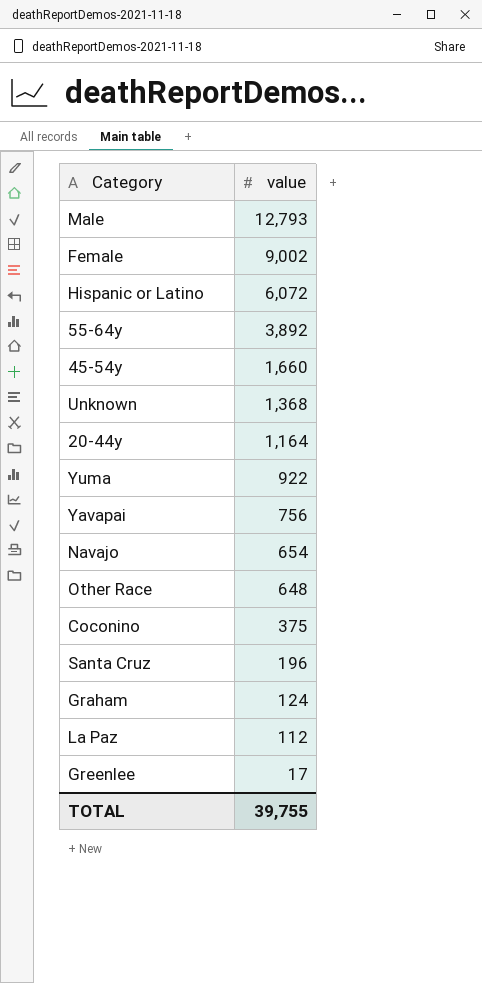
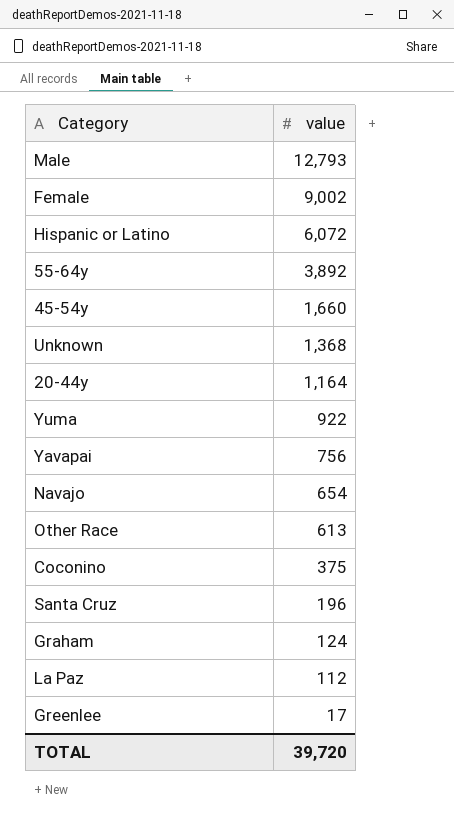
Other Race | value: 648 -> 613
TOTAL | value: 39,755 -> 39,720

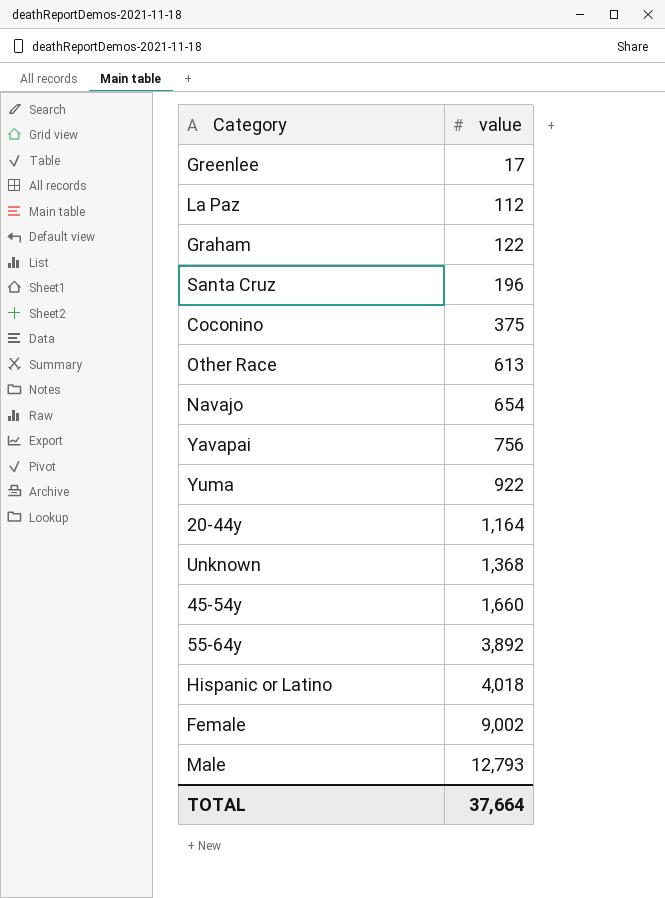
row order: value descending -> value ascending
Graham | value: 124 -> 122
Hispanic or Latino | value: 6,072 -> 4,018
TOTAL | value: 39,720 -> 37,664

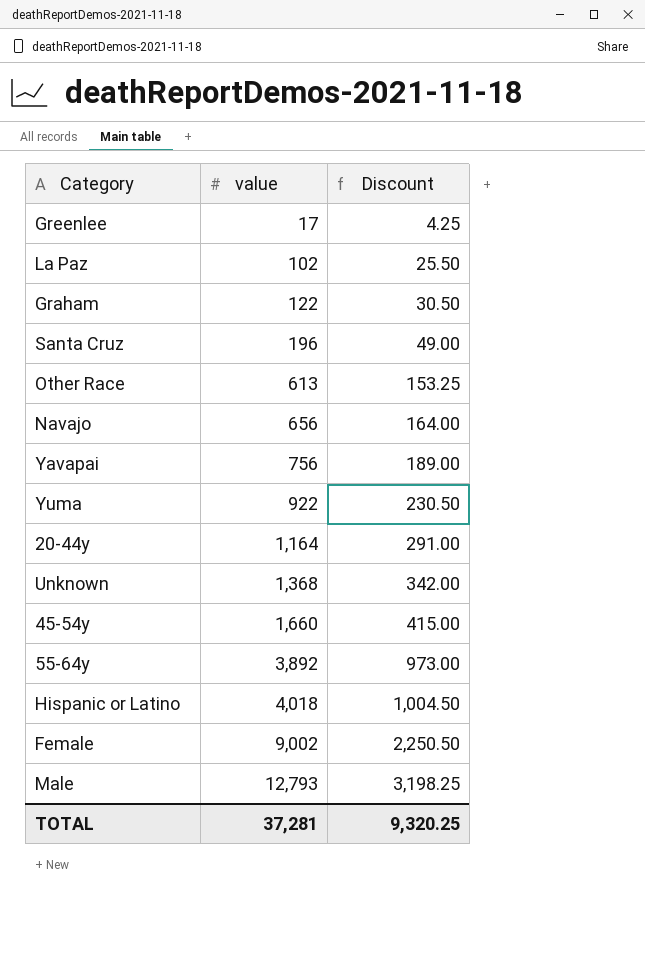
column Discount | formula: none -> [value] * 0.25
row Coconino: 375 -> none
La Paz | value: 112 -> 102
Navajo | value: 654 -> 656
TOTAL | value: 37,664 -> 37,281

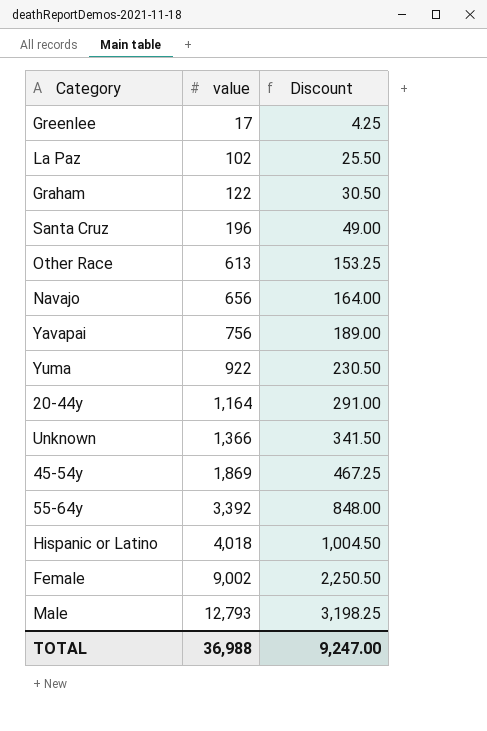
Unknown | value: 1,368 -> 1,366
Unknown | Discount: 342.00 -> 341.50
45-54y | value: 1,660 -> 1,869
45-54y | Discount: 415.00 -> 467.25
55-64y | value: 3,892 -> 3,392
55-64y | Discount: 973.00 -> 848.00
TOTAL | value: 37,281 -> 36,988
TOTAL | Discount: 9,320.25 -> 9,247.00

